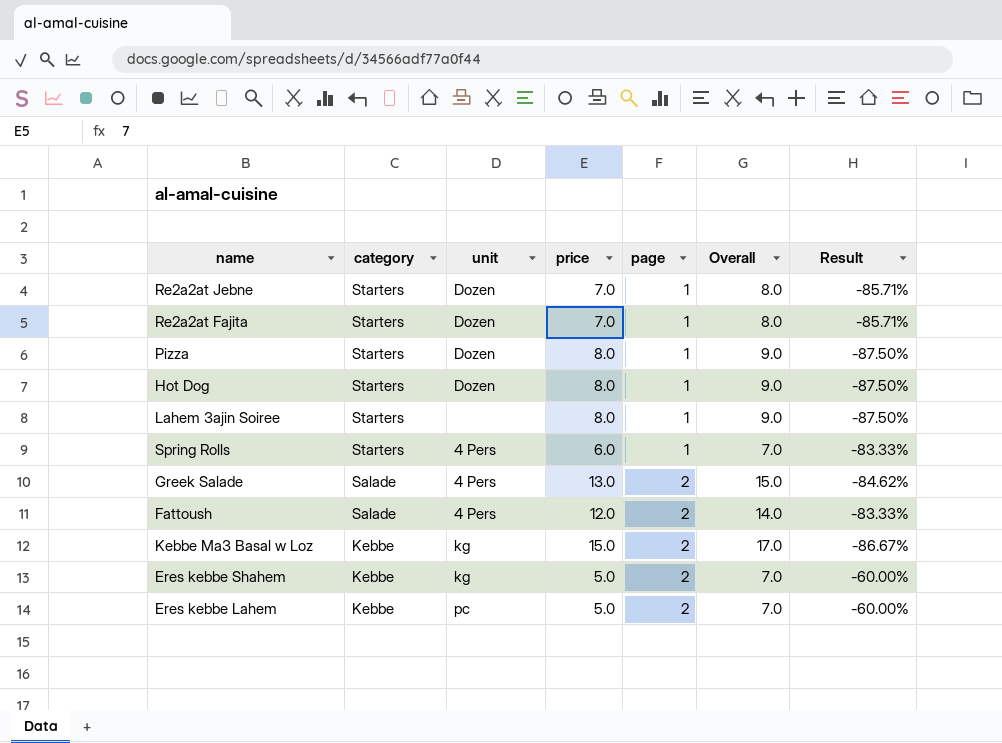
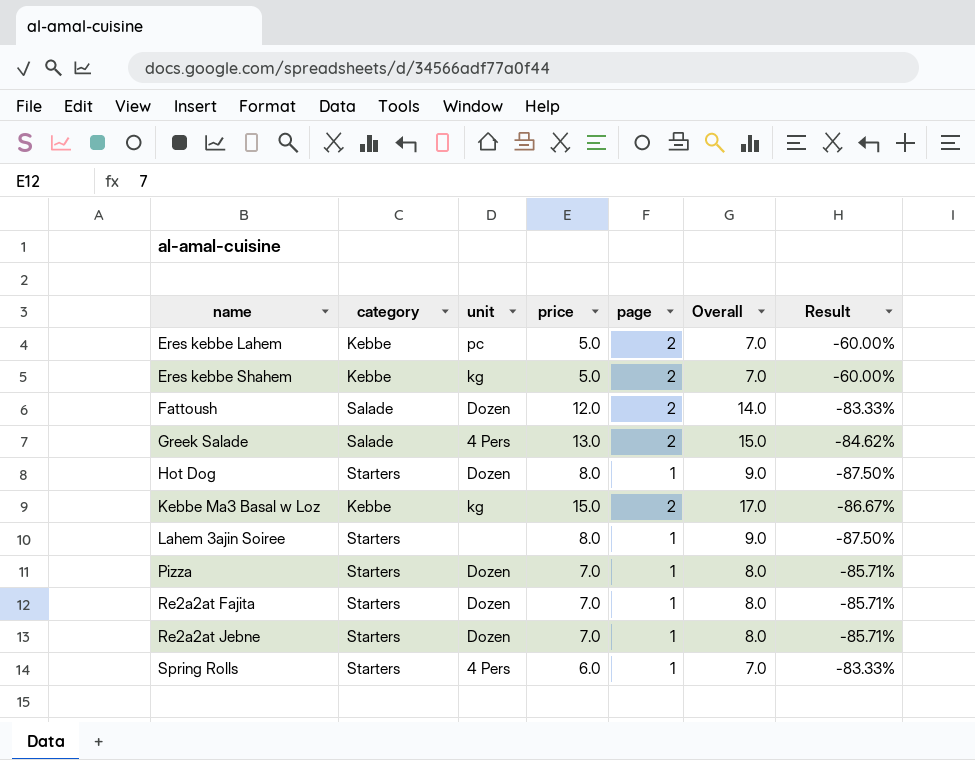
row order: category descending -> name ascending
Fattoush | unit: 4 Pers -> Dozen
Pizza | price: 8.0 -> 7.0
Pizza | Overall: 9.0 -> 8.0
Pizza | Result: -87.50% -> -85.71%

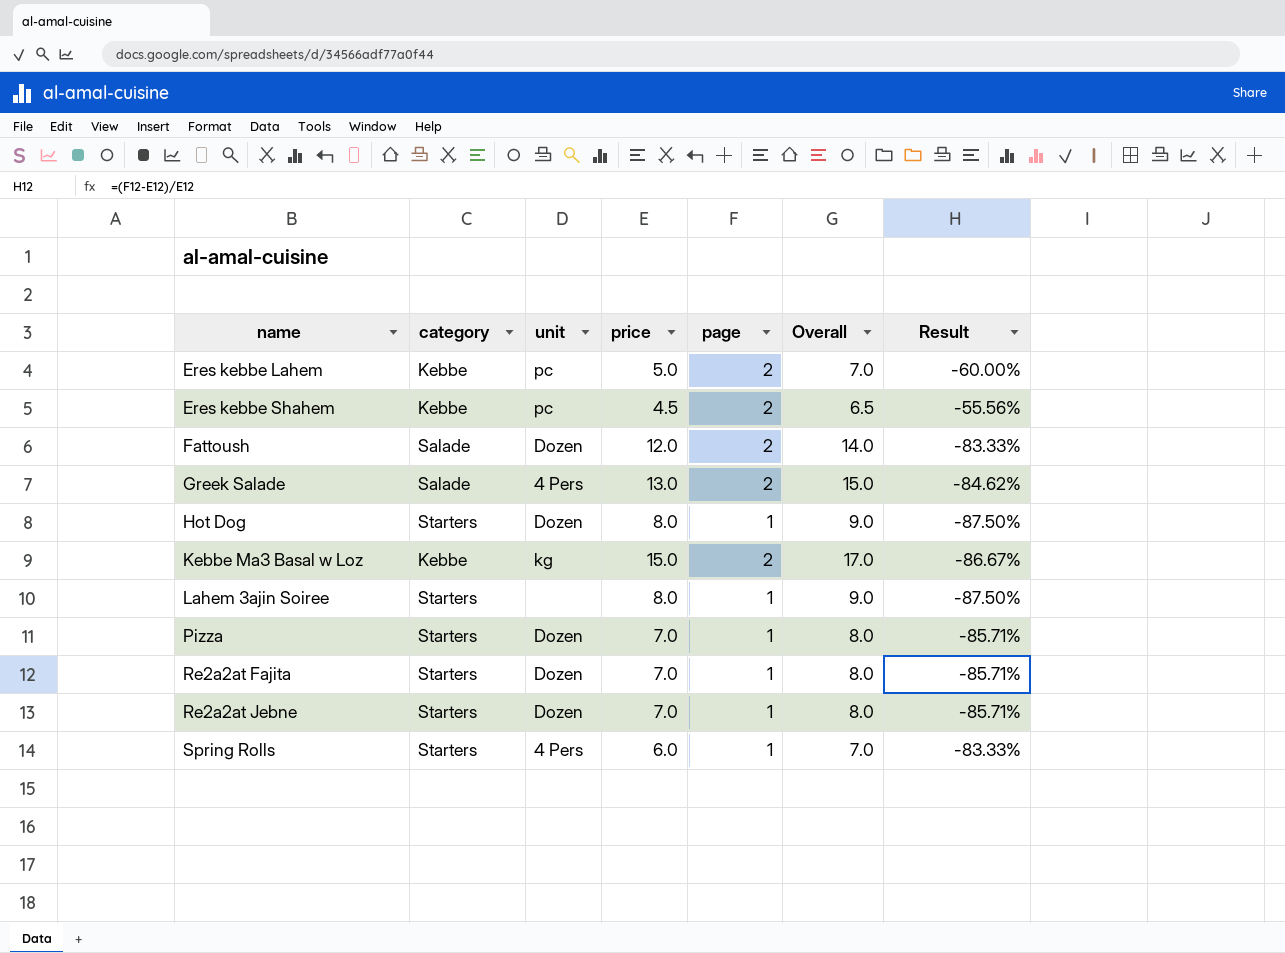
Eres kebbe Shahem | unit: kg -> pc
Eres kebbe Shahem | price: 5.0 -> 4.5
Eres kebbe Shahem | Overall: 7.0 -> 6.5
Eres kebbe Shahem | Result: -60.00% -> -55.56%

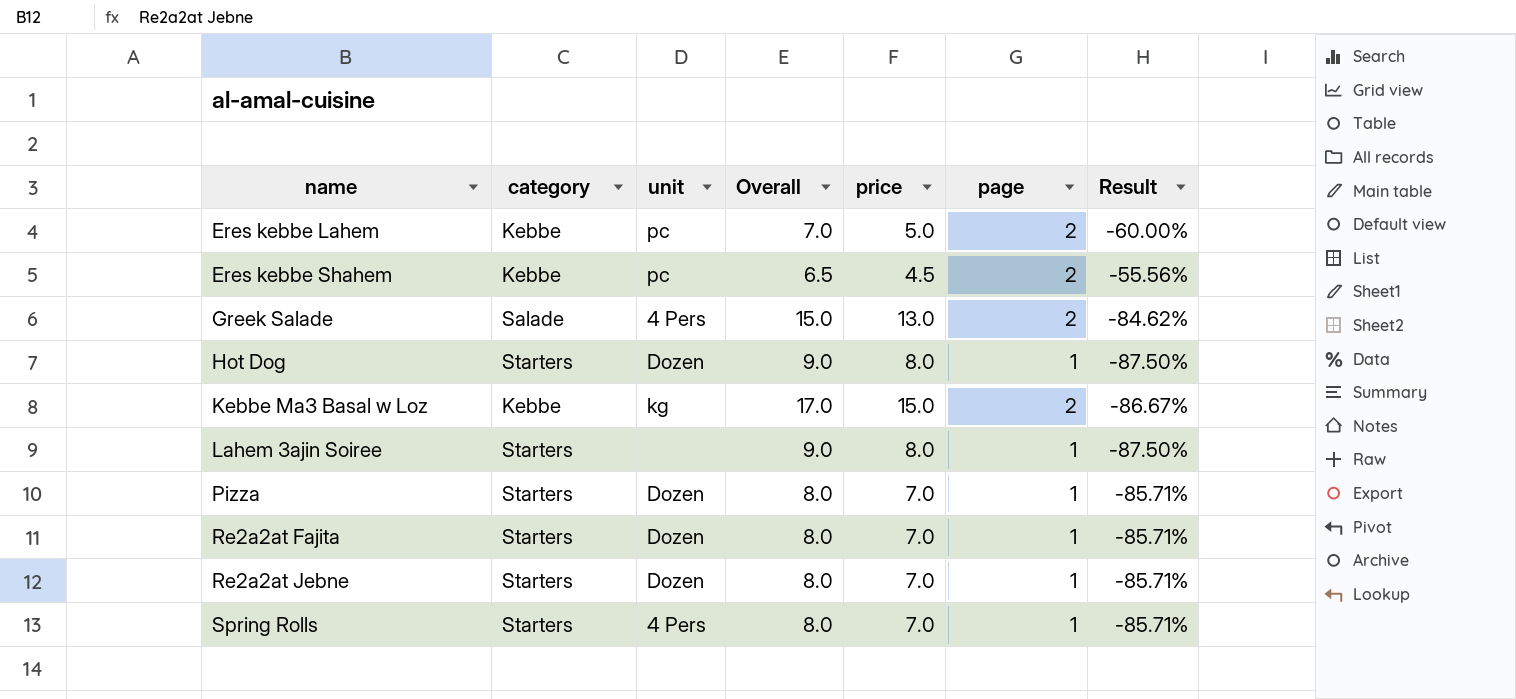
column Overall | position: 6 -> 4
row Fattoush: Salade | Dozen | 12.0 | 2 | 14.0 | -83.33% -> none
Spring Rolls | Overall: 7.0 -> 8.0
Spring Rolls | price: 6.0 -> 7.0
Spring Rolls | Result: -83.33% -> -85.71%

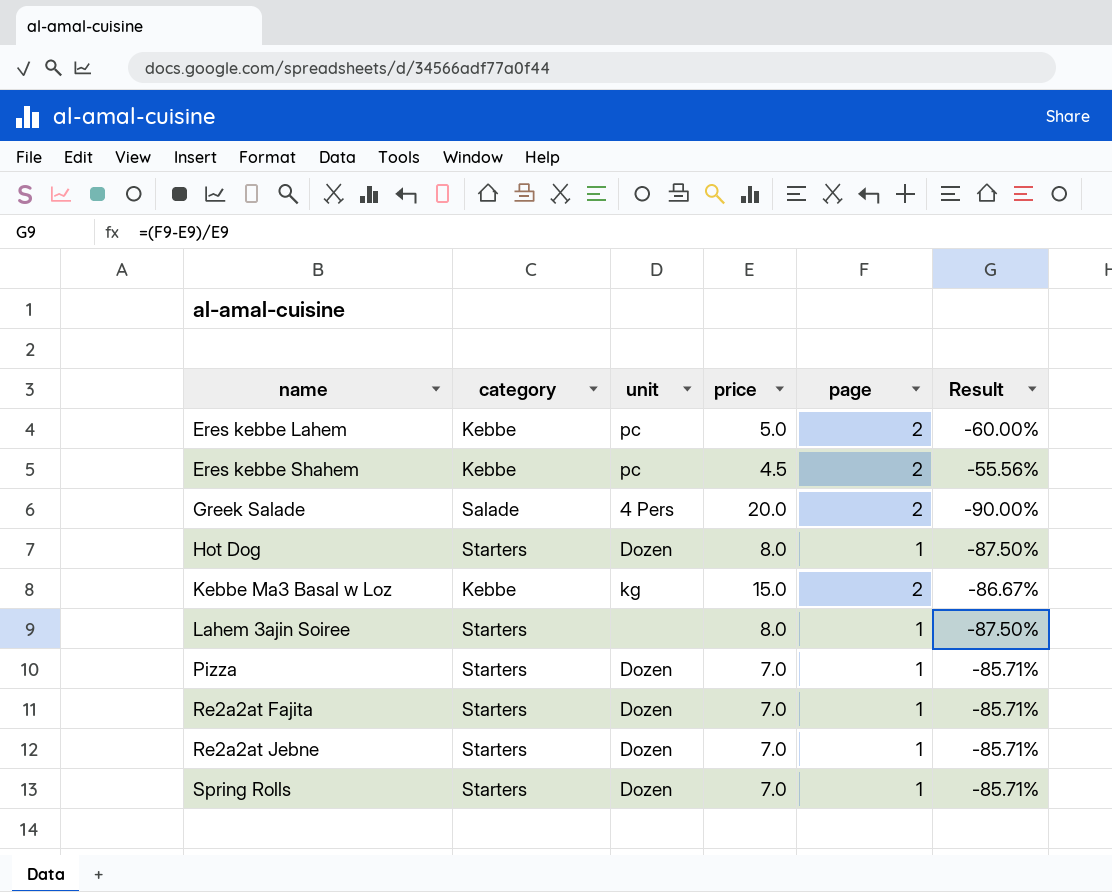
column Overall | formula: [price] + [page] -> none
Greek Salade | price: 13.0 -> 20.0
Greek Salade | Result: -84.62% -> -90.00%
Spring Rolls | unit: 4 Pers -> Dozen

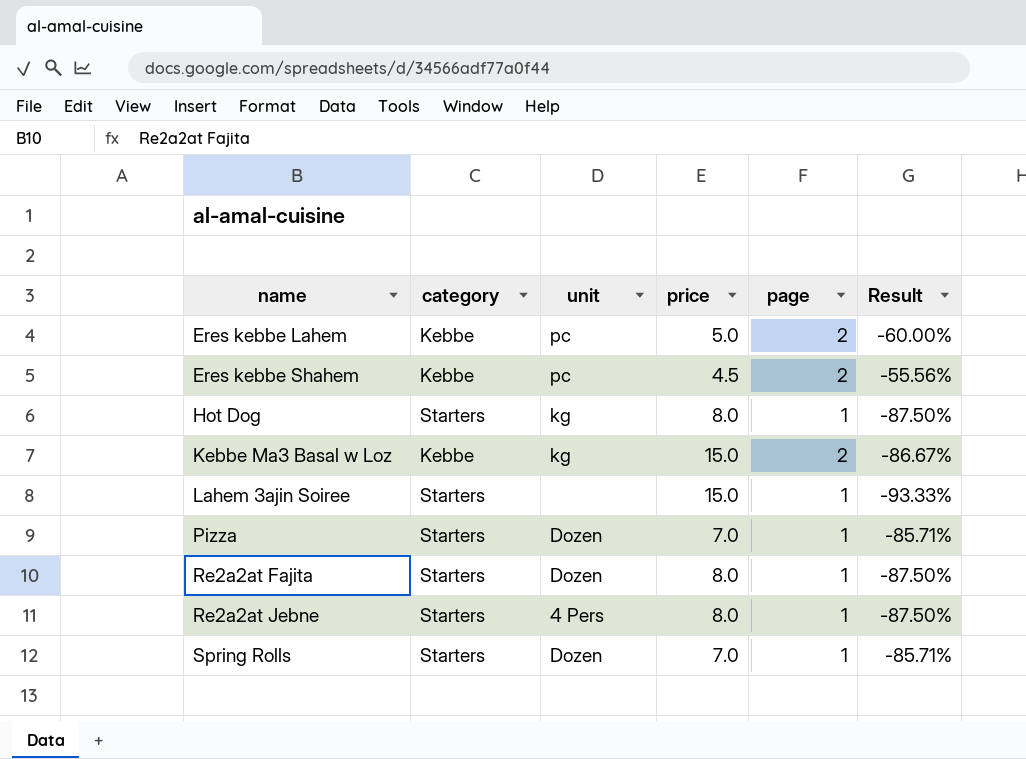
row Greek Salade: Salade | 4 Pers | 20.0 | 2 | -90.00% -> none
Hot Dog | unit: Dozen -> kg
Lahem 3ajin Soiree | price: 8.0 -> 15.0
Lahem 3ajin Soiree | Result: -87.50% -> -93.33%
Re2a2at Fajita | price: 7.0 -> 8.0
Re2a2at Fajita | Result: -85.71% -> -87.50%
Re2a2at Jebne | unit: Dozen -> 4 Pers
Re2a2at Jebne | price: 7.0 -> 8.0
Re2a2at Jebne | Result: -85.71% -> -87.50%

